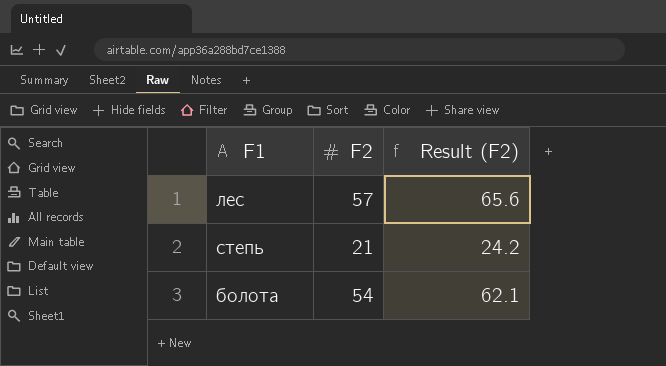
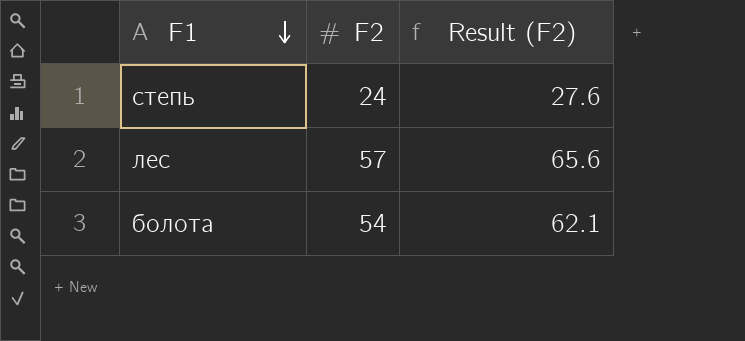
row order: none -> F1 descending
степь | F2: 21 -> 24
степь | Result (F2): 24.2 -> 27.6

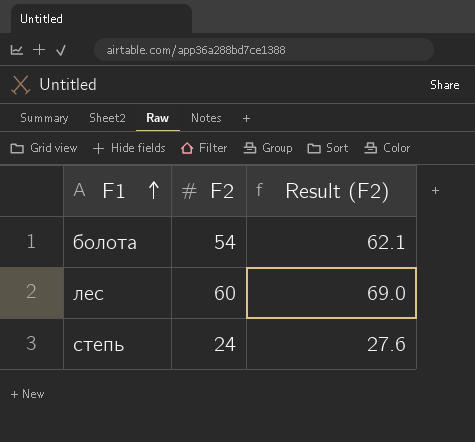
row order: F1 descending -> F1 ascending
лес | F2: 57 -> 60
лес | Result (F2): 65.6 -> 69.0

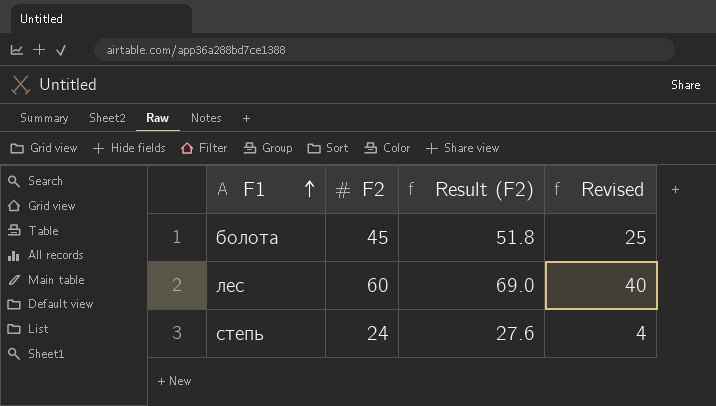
column Revised | formula: none -> [F2] - 20
болота | F2: 54 -> 45
болота | Result (F2): 62.1 -> 51.8

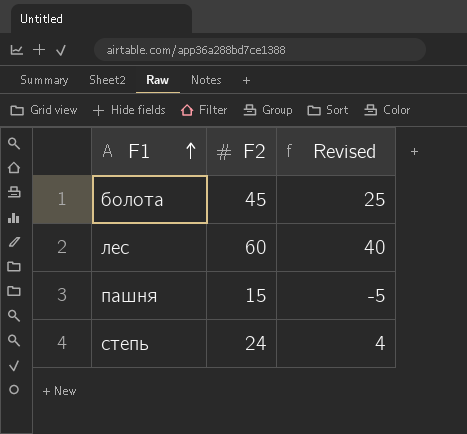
column Result (F2) | formula: [F2] * 1.15 -> none
row пашня: none -> 15 | -5

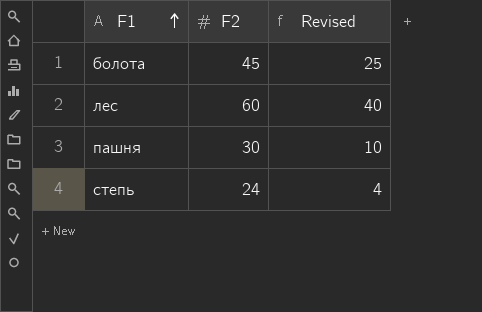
пашня | F2: 15 -> 30
пашня | Revised: -5 -> 10

